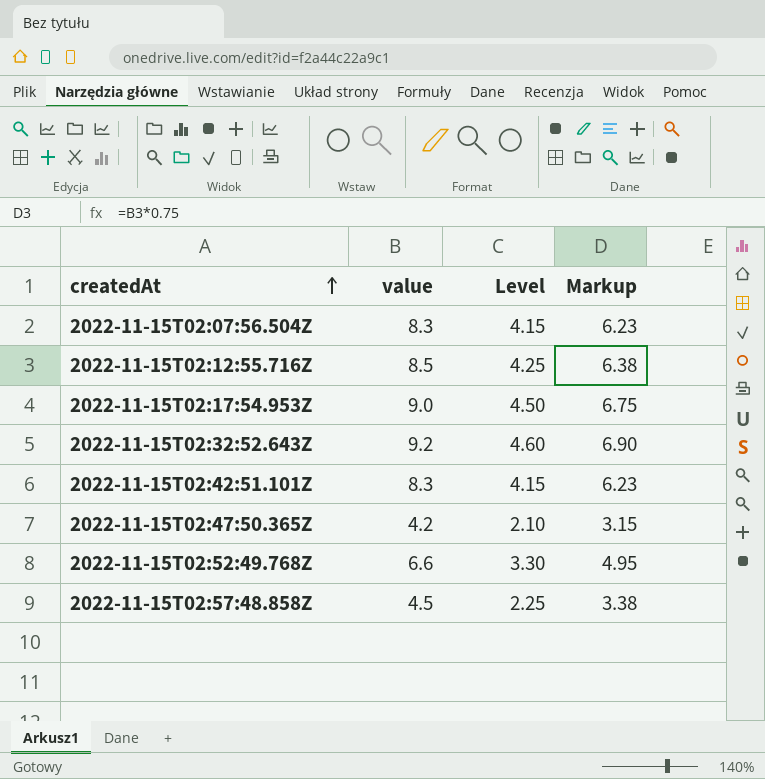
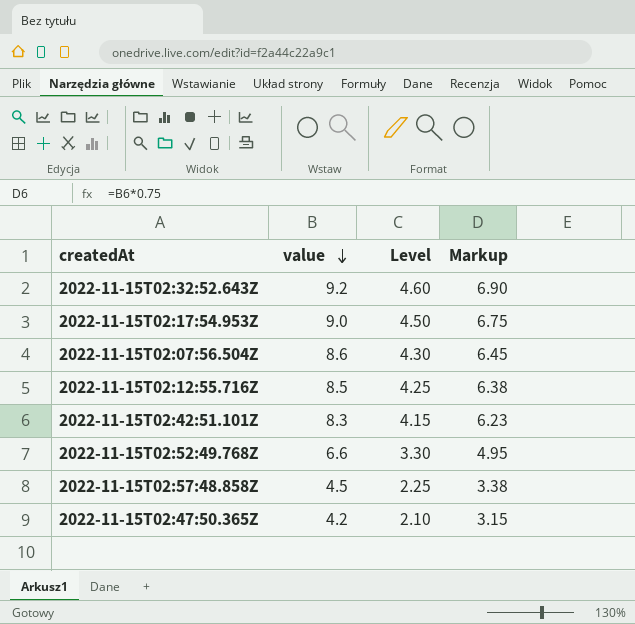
row order: createdAt ascending -> value descending
2022-11-15T02:07:56.504Z | value: 8.3 -> 8.6
2022-11-15T02:07:56.504Z | Level: 4.15 -> 4.30
2022-11-15T02:07:56.504Z | Markup: 6.23 -> 6.45

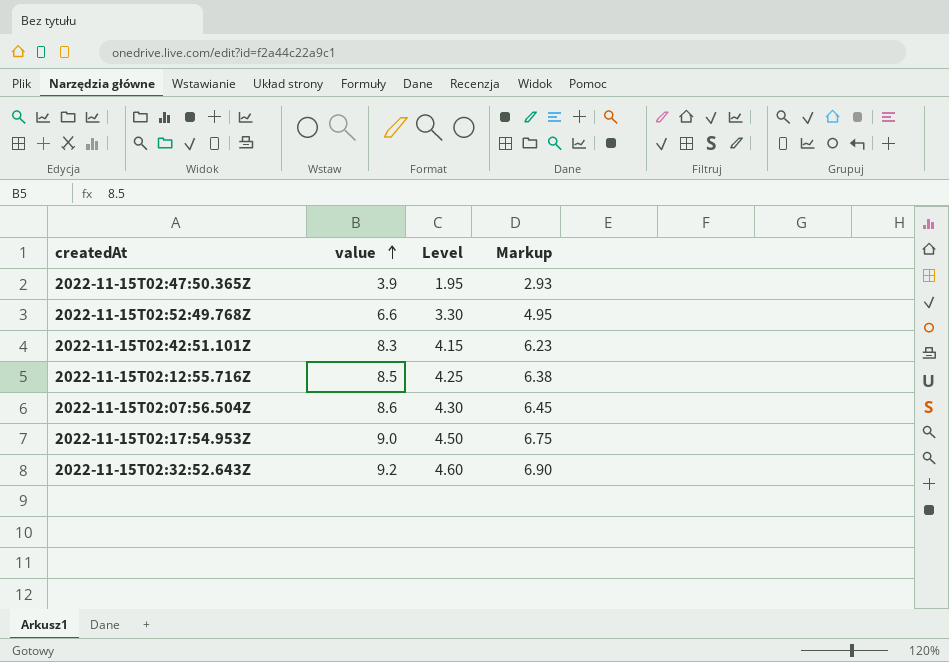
row order: value descending -> value ascending
row 2022-11-15T02:57:48.858Z: 4.5 | 2.25 | 3.38 -> none
2022-11-15T02:47:50.365Z | value: 4.2 -> 3.9
2022-11-15T02:47:50.365Z | Level: 2.10 -> 1.95
2022-11-15T02:47:50.365Z | Markup: 3.15 -> 2.93

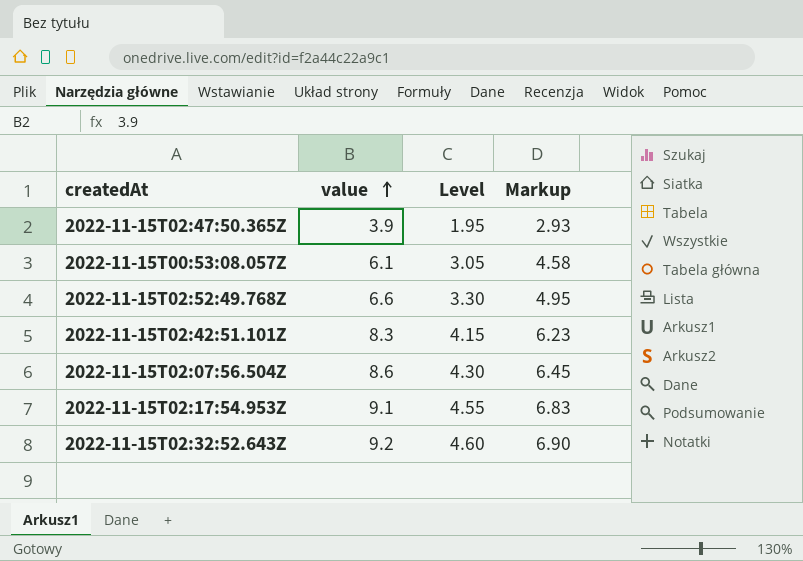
row 2022-11-15T02:12:55.716Z: 8.5 | 4.25 | 6.38 -> none
row 2022-11-15T00:53:08.057Z: none -> 6.1 | 3.05 | 4.58
2022-11-15T02:17:54.953Z | value: 9.0 -> 9.1
2022-11-15T02:17:54.953Z | Level: 4.50 -> 4.55
2022-11-15T02:17:54.953Z | Markup: 6.75 -> 6.83

